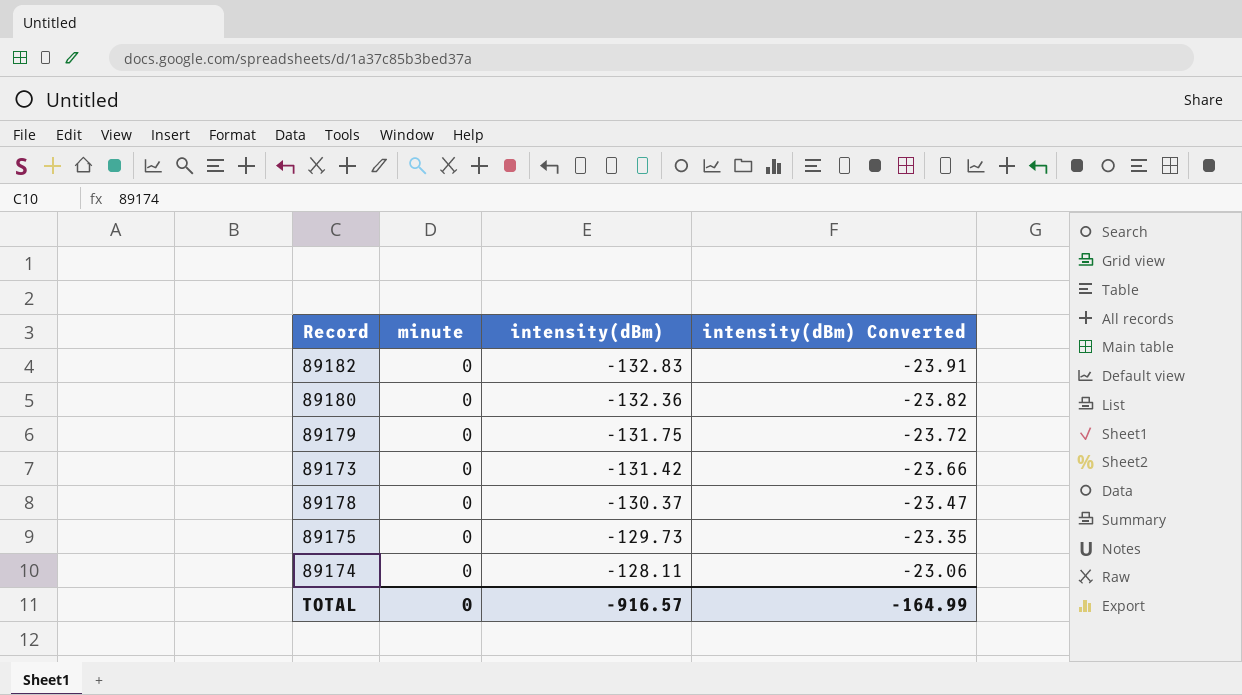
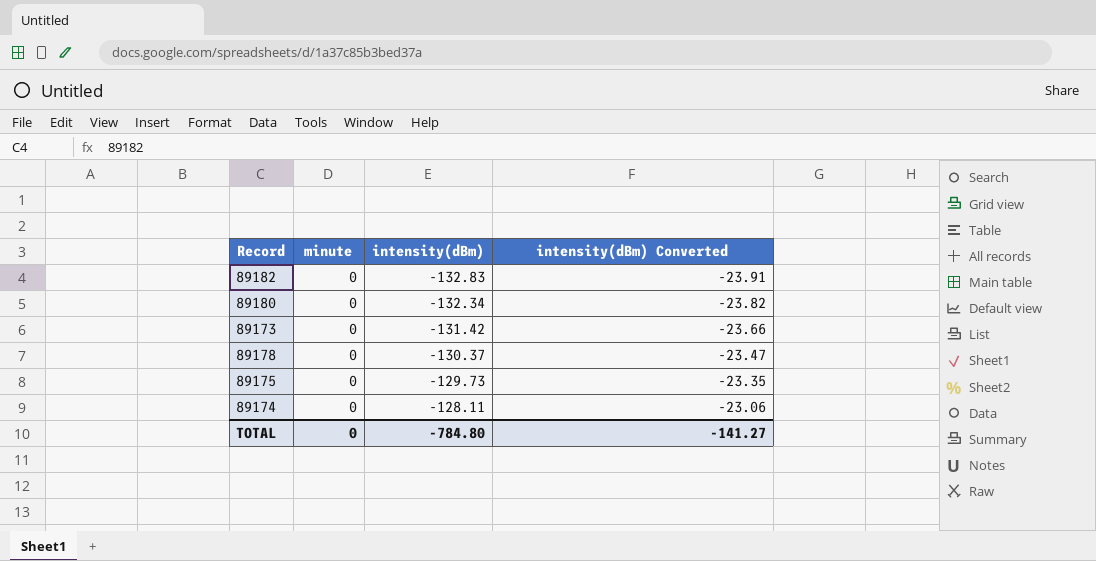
row 89179: 0 | -131.75 | -23.72 -> none
89180 | intensity(dBm): -132.36 -> -132.34
TOTAL | intensity(dBm): -916.57 -> -784.80
TOTAL | intensity(dBm) Converted: -164.99 -> -141.27

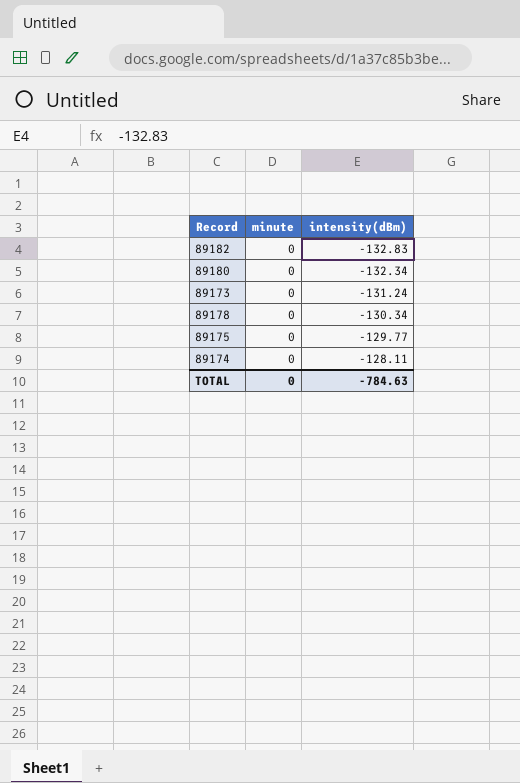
column intensity(dBm) Converted | formula: [intensity(dBm)] * 0.18 -> none
89173 | intensity(dBm): -131.42 -> -131.24
89178 | intensity(dBm): -130.37 -> -130.34
89175 | intensity(dBm): -129.73 -> -129.77
TOTAL | intensity(dBm): -784.80 -> -784.63

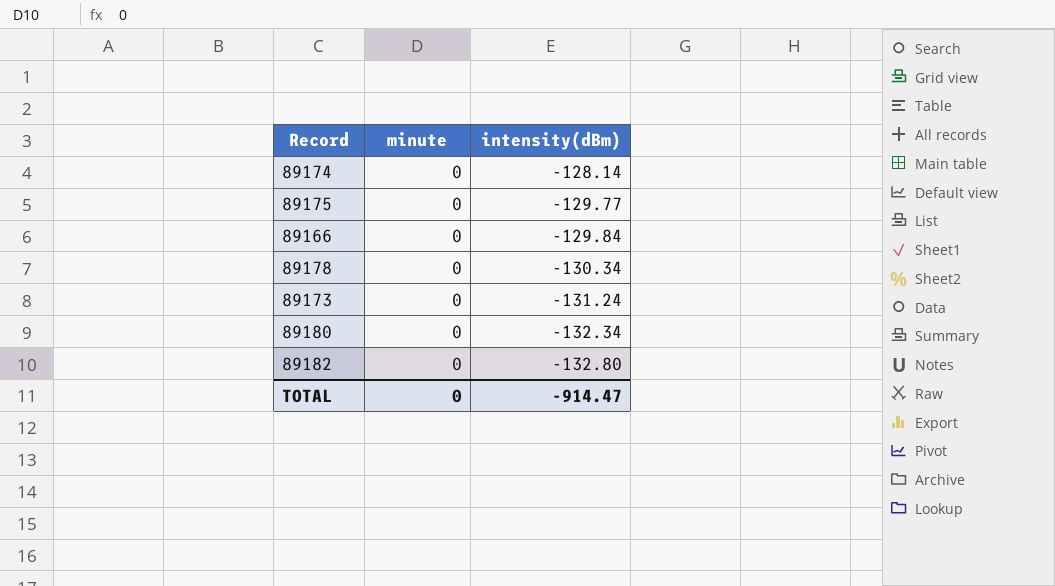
row order: intensity(dBm) ascending -> intensity(dBm) descending
89174 | intensity(dBm): -128.11 -> -128.14
row 89166: none -> 0 | -129.84
89182 | intensity(dBm): -132.83 -> -132.80
TOTAL | intensity(dBm): -784.63 -> -914.47

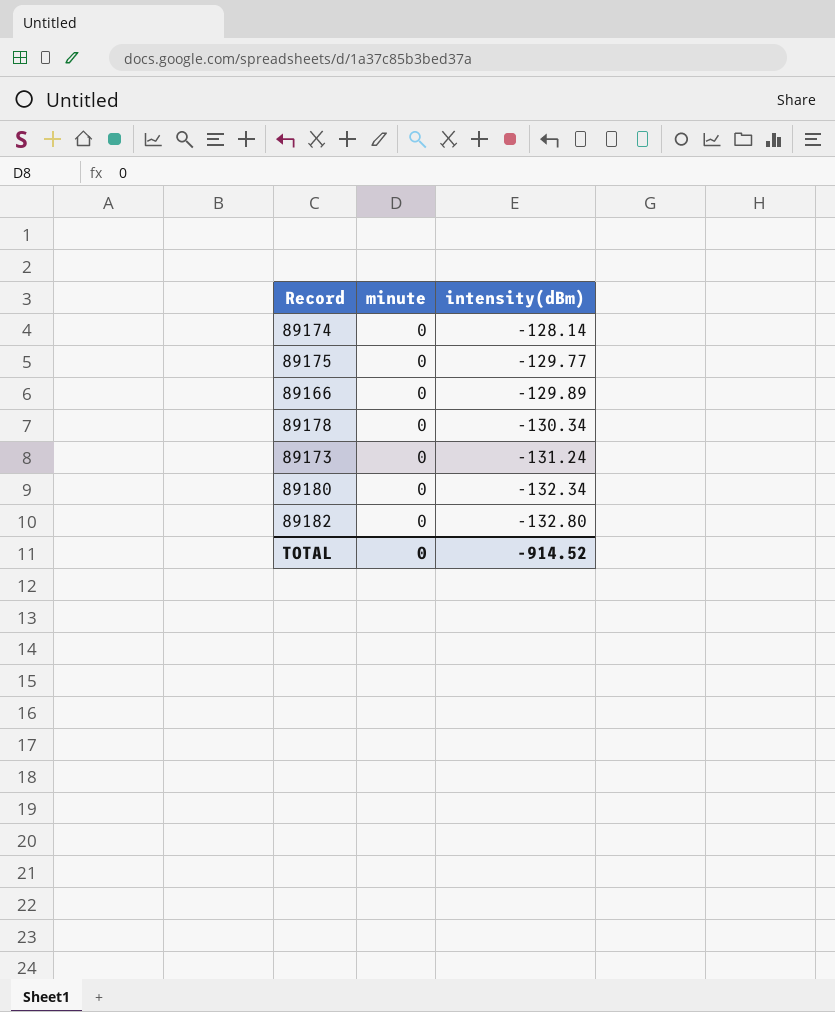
89166 | intensity(dBm): -129.84 -> -129.89
TOTAL | intensity(dBm): -914.47 -> -914.52

